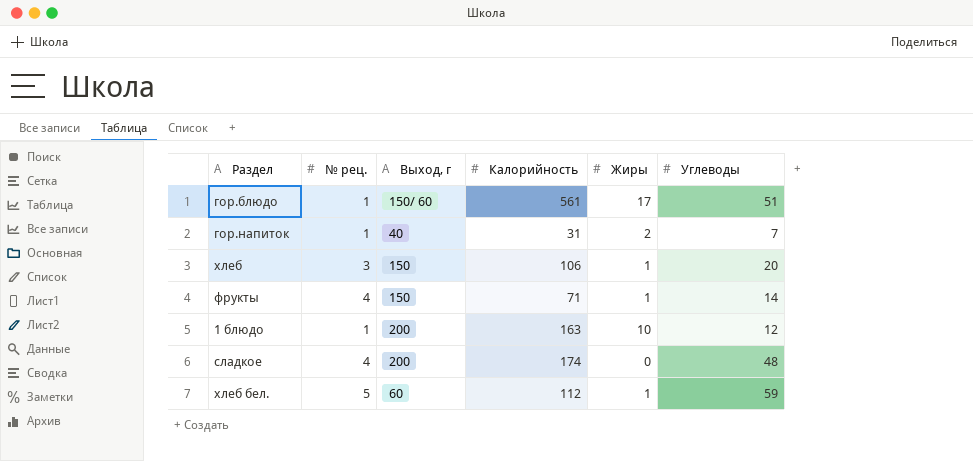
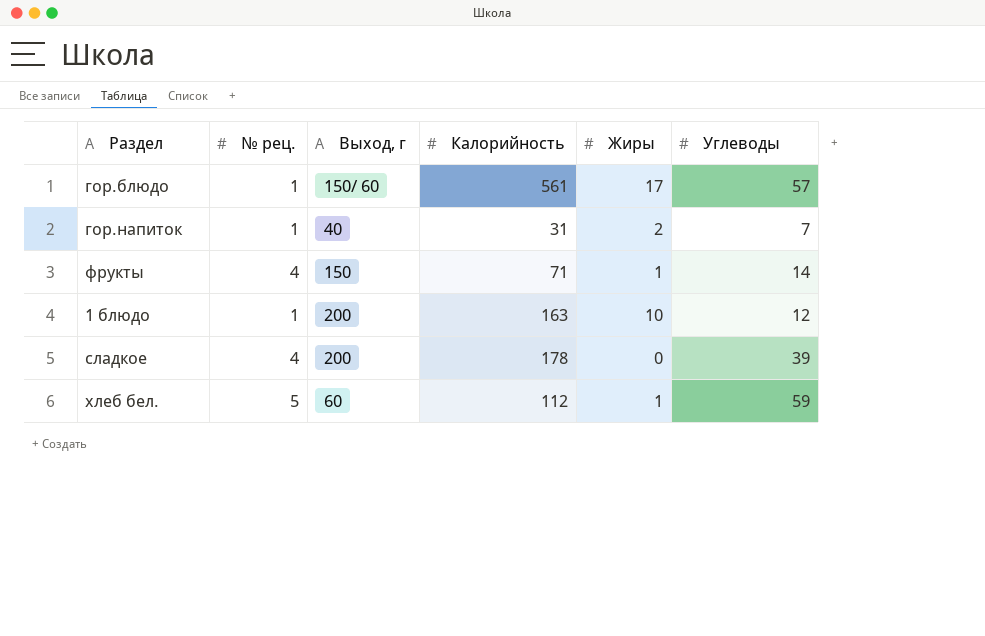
row хлеб: 3 | 150 | 106 | 1 | 20 -> none
гор.блюдо | Углеводы: 51 -> 57
сладкое | Калорийность: 174 -> 178
сладкое | Углеводы: 48 -> 39

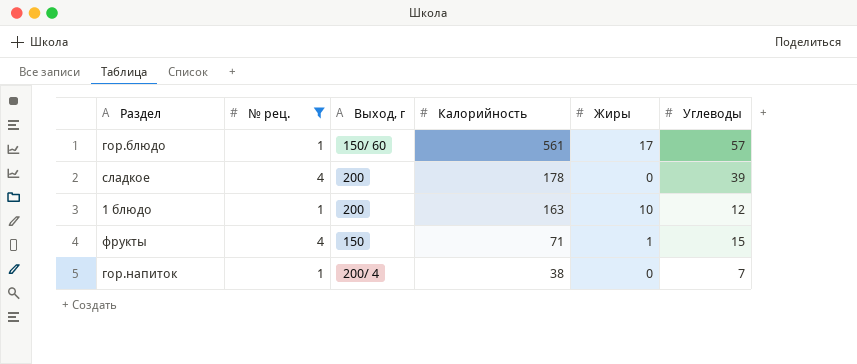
filter: none -> № рец. != 5
row order: none -> Калорийность descending
фрукты | Углеводы: 14 -> 15
гор.напиток | Выход, г: 40 -> 200/ 4
гор.напиток | Калорийность: 31 -> 38
гор.напиток | Жиры: 2 -> 0

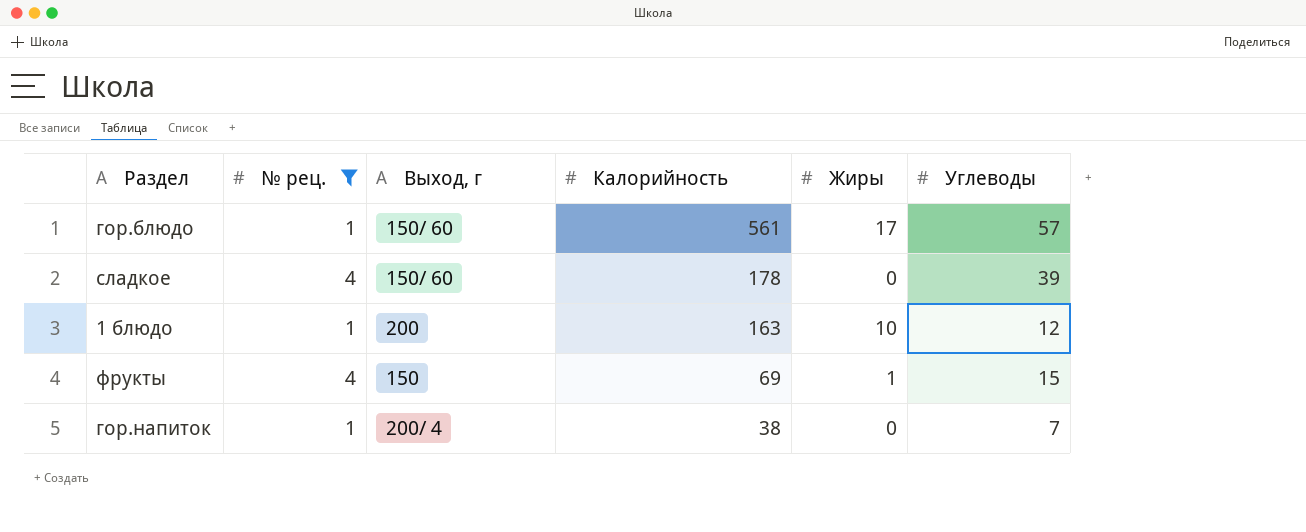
сладкое | Выход, г: 200 -> 150/ 60
фрукты | Калорийность: 71 -> 69

